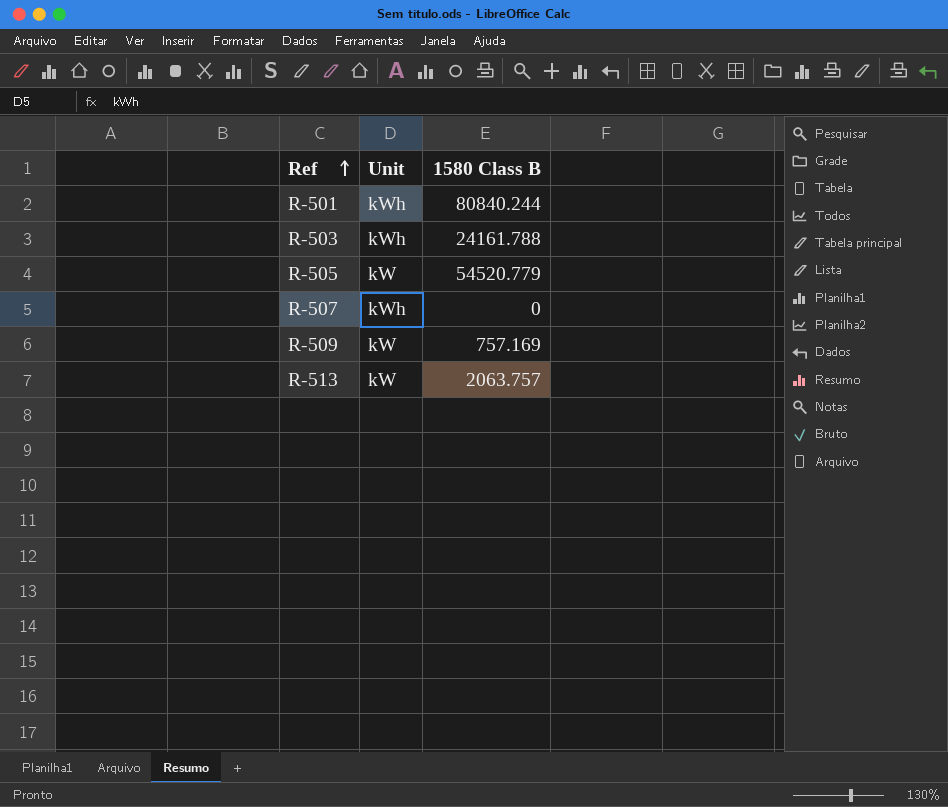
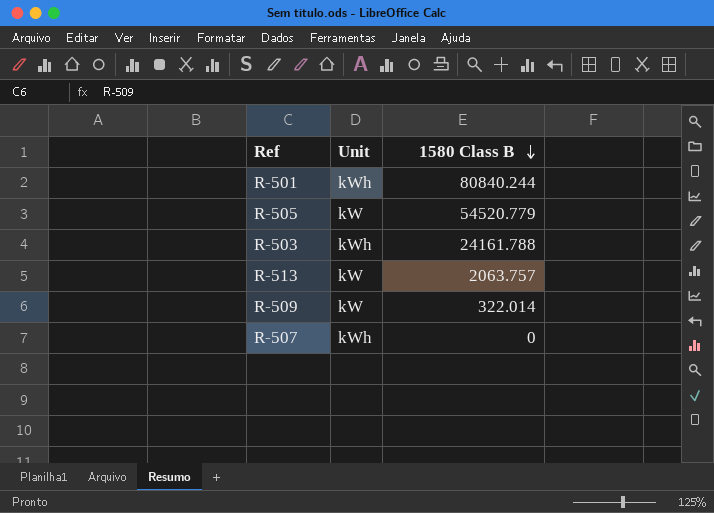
row order: Ref ascending -> 1580 Class B descending
R-509 | 1580 Class B: 757.169 -> 322.014

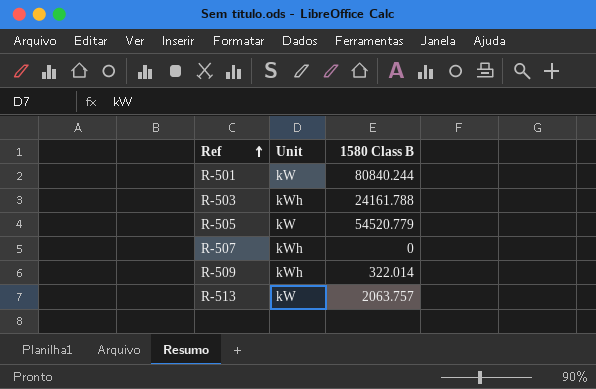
row order: 1580 Class B descending -> Ref ascending
R-501 | Unit: kWh -> kW
R-509 | Unit: kW -> kWh

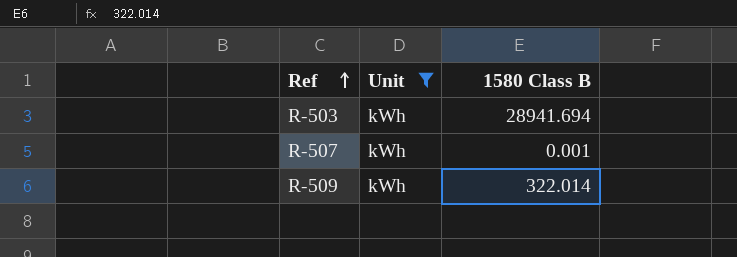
filter: none -> Unit = kWh
R-503 | 1580 Class B: 24161.788 -> 28941.694
R-507 | 1580 Class B: 0 -> 0.001

